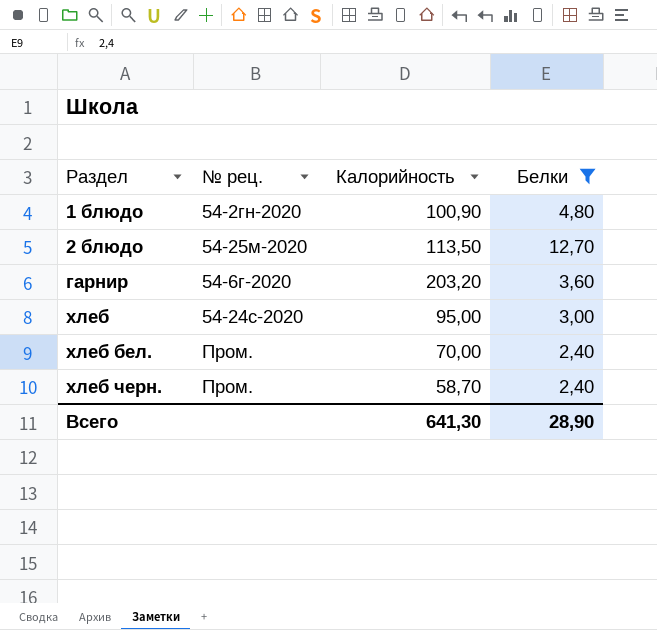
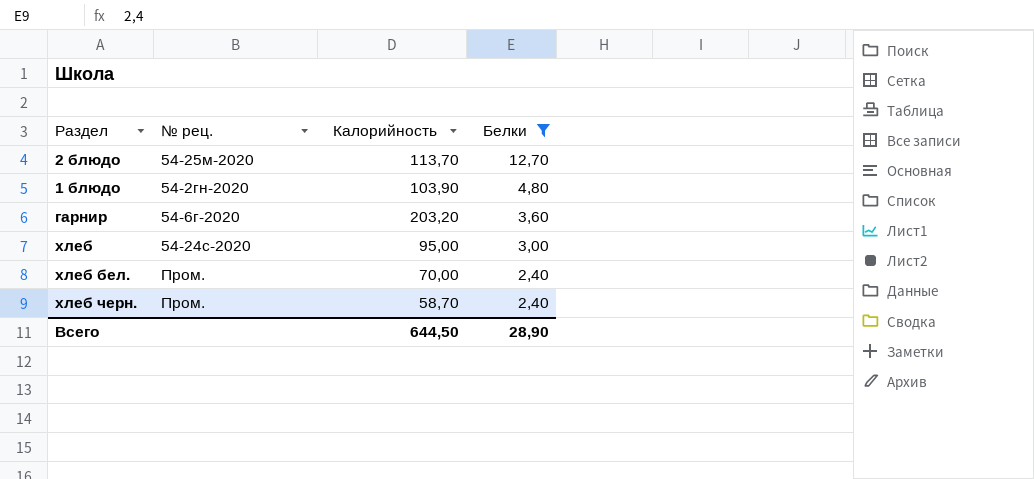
row order: Раздел ascending -> Белки descending
2 блюдо | Калорийность: 113,50 -> 113,70
1 блюдо | Калорийность: 100,90 -> 103,90
Всего | Калорийность: 641,30 -> 644,50

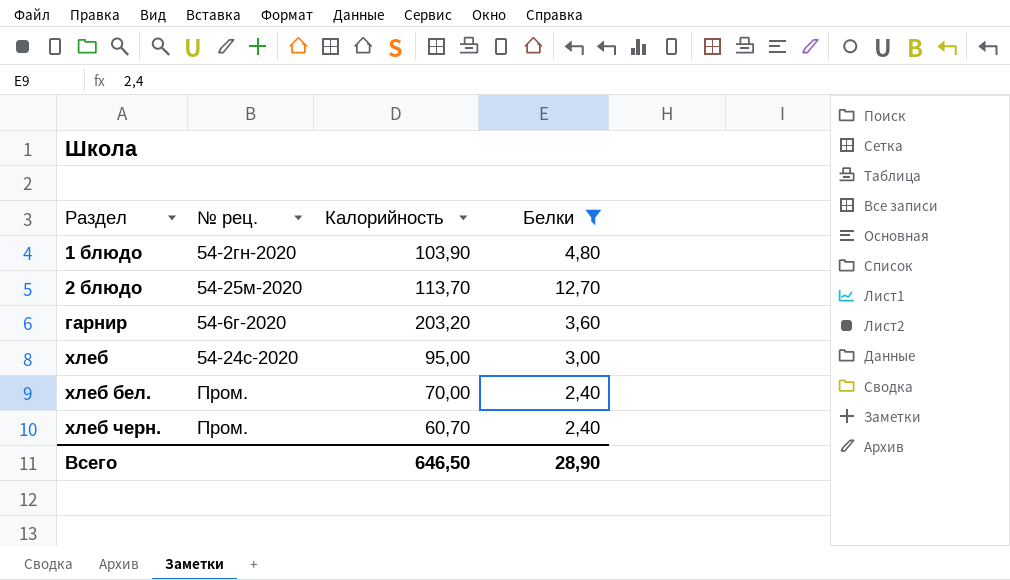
row order: Белки descending -> Раздел ascending
хлеб черн. | Калорийность: 58,70 -> 60,70
Всего | Калорийность: 644,50 -> 646,50

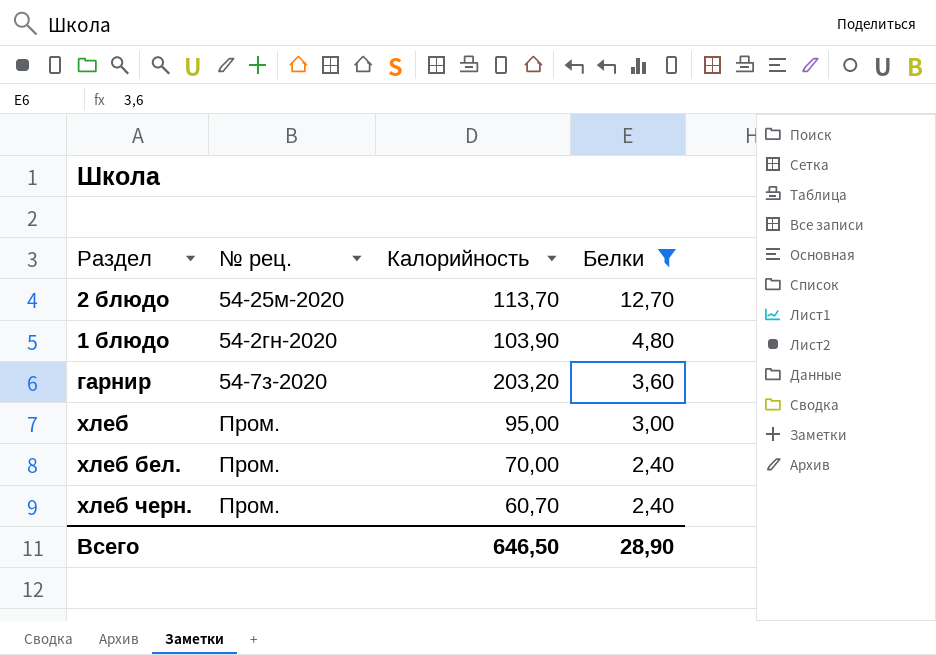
row order: Раздел ascending -> Белки descending
гарнир | № рец.: 54-6г-2020 -> 54-7з-2020
хлеб | № рец.: 54-24с-2020 -> Пром.

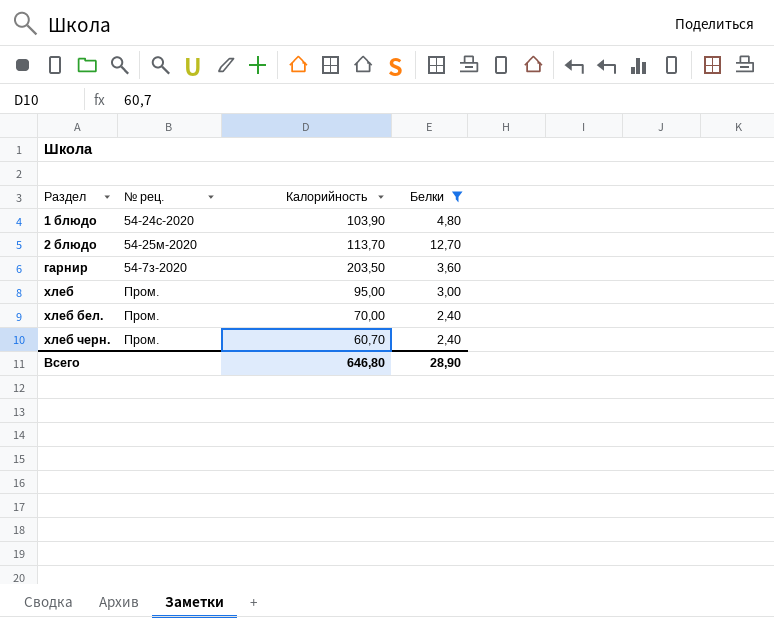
row order: Белки descending -> Раздел ascending
1 блюдо | № рец.: 54-2гн-2020 -> 54-24с-2020
гарнир | Калорийность: 203,20 -> 203,50
Всего | Калорийность: 646,50 -> 646,80

